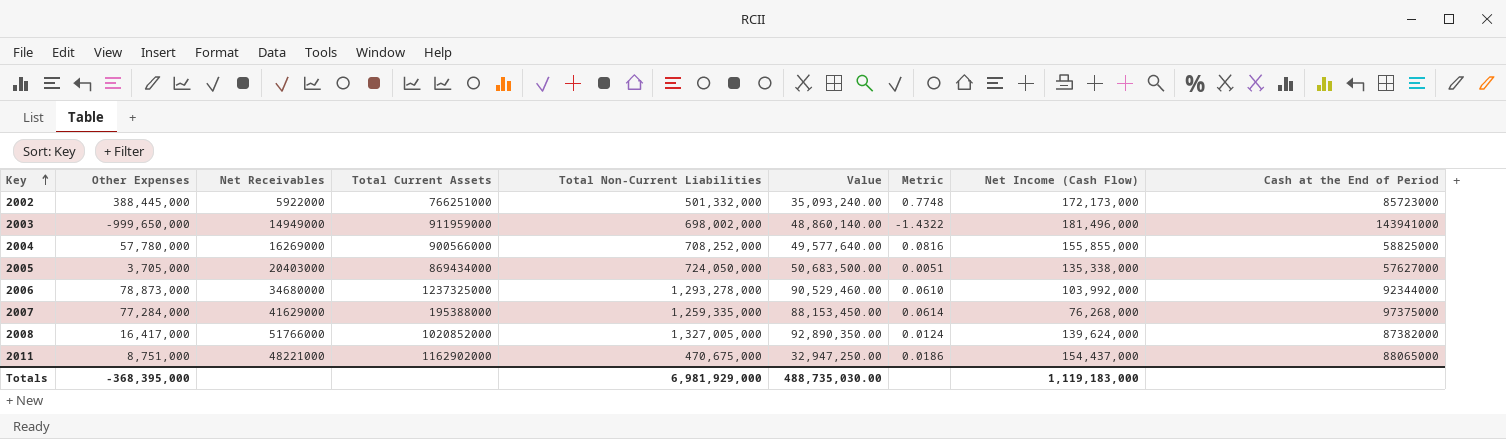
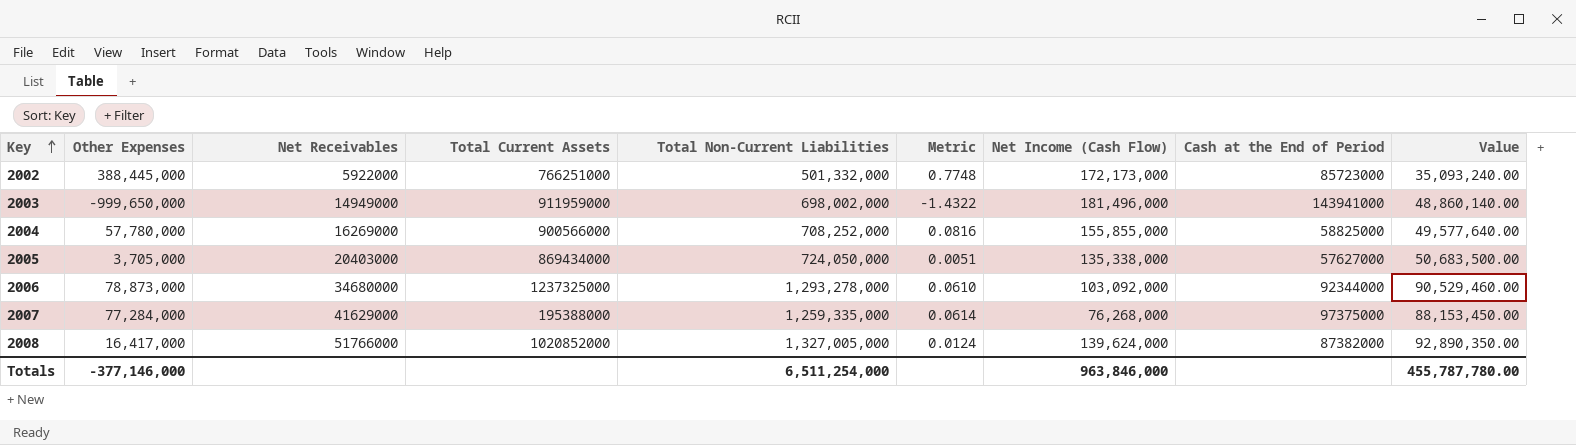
column Value | position: 6 -> 9
row 2011: 8,751,000 | 48221000 | 1162902000 | 470,675,000 | 32,947,250.00 | 0.0186 | 154,437,000 | 88065000 -> none
2006 | Net Income (Cash Flow): 103,992,000 -> 103,092,000
Totals | Other Expenses: -368,395,000 -> -377,146,000
Totals | Total Non-Current Liabilities: 6,981,929,000 -> 6,511,254,000
Totals | Net Income (Cash Flow): 1,119,183,000 -> 963,846,000
Totals | Value: 488,735,030.00 -> 455,787,780.00

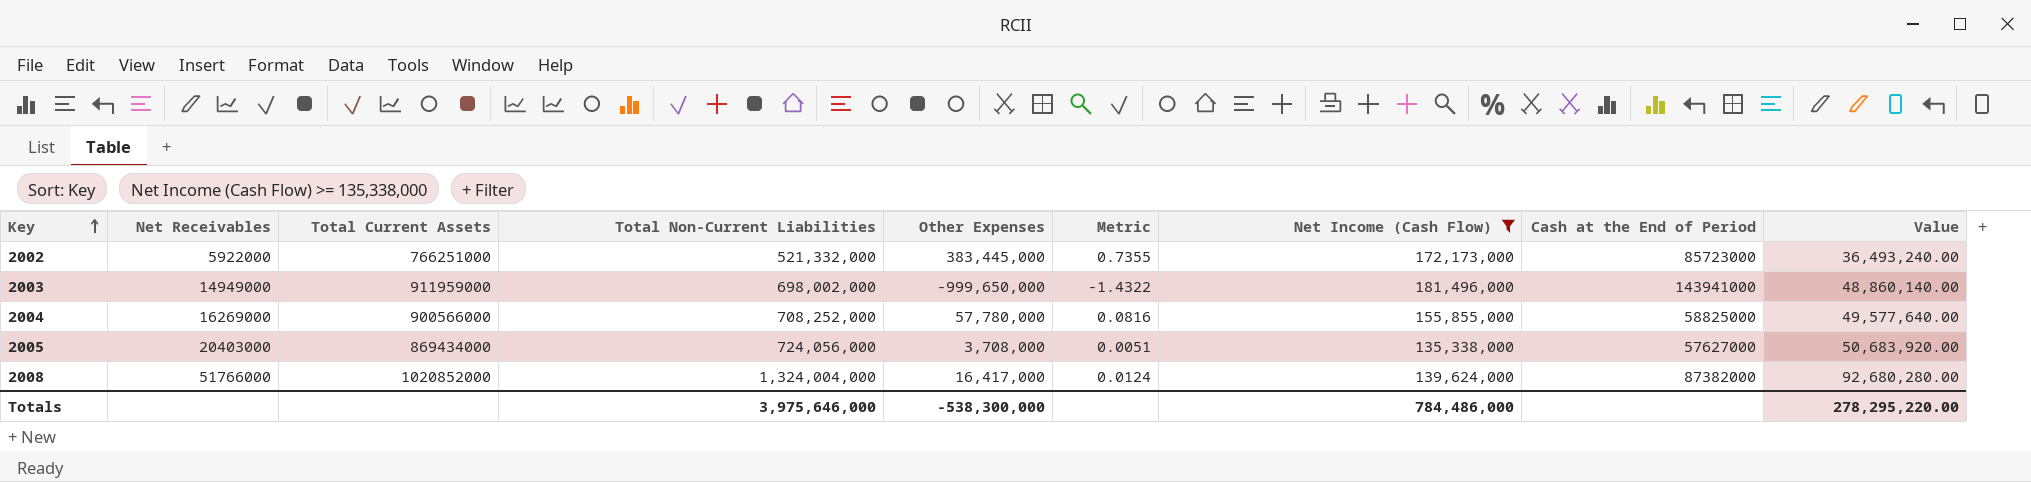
filter: none -> Net Income (Cash Flow) >= 135,338,000
column Other Expenses | position: 2 -> 5
2002 | Total Non-Current Liabilities: 501,332,000 -> 521,332,000
2002 | Other Expenses: 388,445,000 -> 383,445,000
2002 | Metric: 0.7748 -> 0.7355
2002 | Value: 35,093,240.00 -> 36,493,240.00
2005 | Total Non-Current Liabilities: 724,050,000 -> 724,056,000
2005 | Other Expenses: 3,705,000 -> 3,708,000
2005 | Value: 50,683,500.00 -> 50,683,920.00
2008 | Total Non-Current Liabilities: 1,327,005,000 -> 1,324,004,000
2008 | Value: 92,890,350.00 -> 92,680,280.00
Totals | Total Non-Current Liabilities: 6,511,254,000 -> 3,975,646,000
Totals | Other Expenses: -377,146,000 -> -538,300,000
Totals | Net Income (Cash Flow): 963,846,000 -> 784,486,000
Totals | Value: 455,787,780.00 -> 278,295,220.00

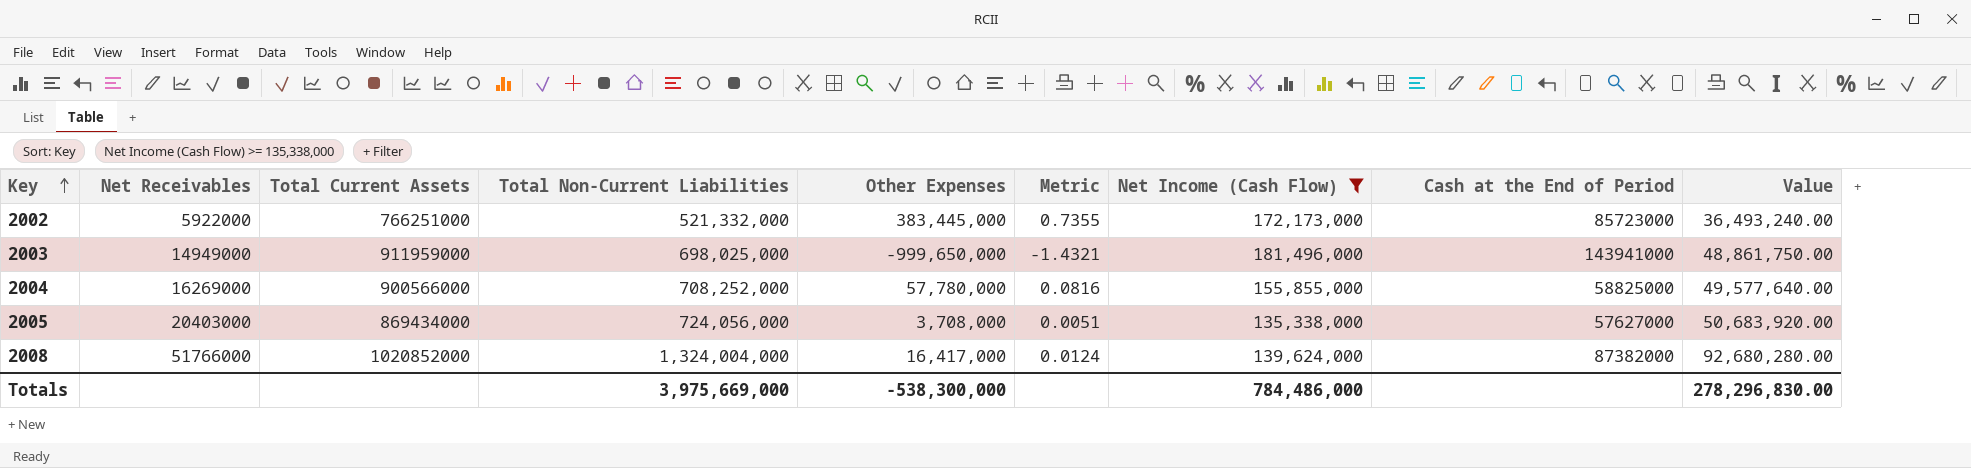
2003 | Total Non-Current Liabilities: 698,002,000 -> 698,025,000
2003 | Metric: -1.4322 -> -1.4321
2003 | Value: 48,860,140.00 -> 48,861,750.00
Totals | Total Non-Current Liabilities: 3,975,646,000 -> 3,975,669,000
Totals | Value: 278,295,220.00 -> 278,296,830.00

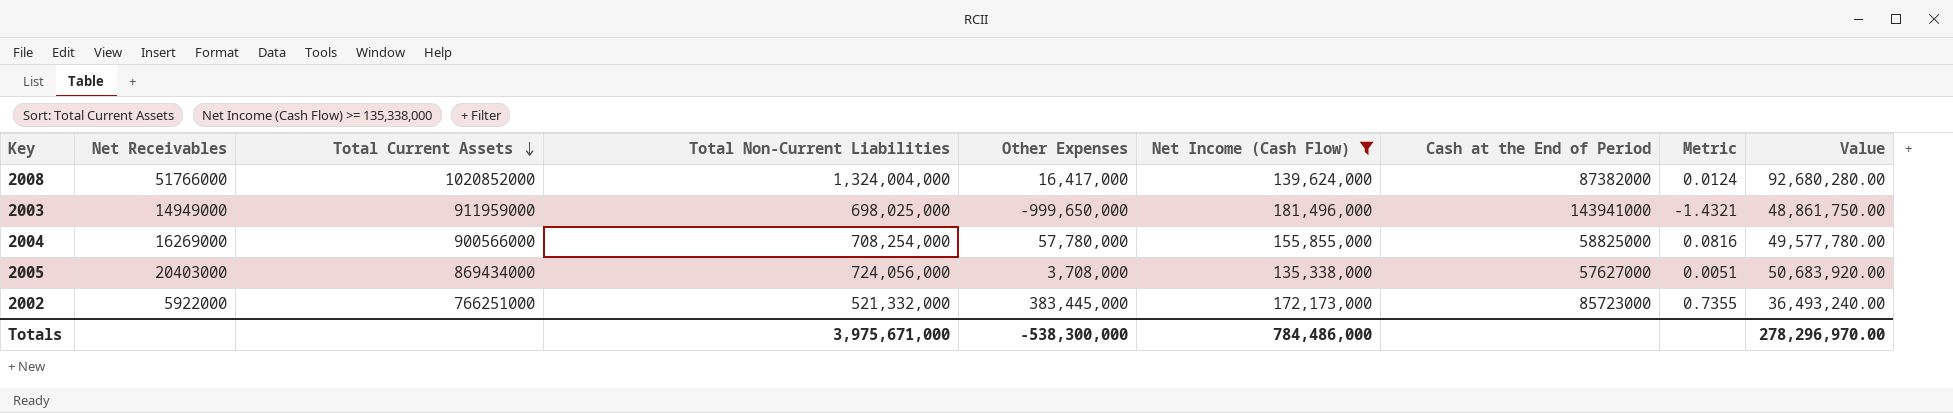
row order: Key ascending -> Total Current Assets descending
column Metric | position: 6 -> 8
2004 | Total Non-Current Liabilities: 708,252,000 -> 708,254,000
2004 | Value: 49,577,640.00 -> 49,577,780.00
Totals | Total Non-Current Liabilities: 3,975,669,000 -> 3,975,671,000
Totals | Value: 278,296,830.00 -> 278,296,970.00

